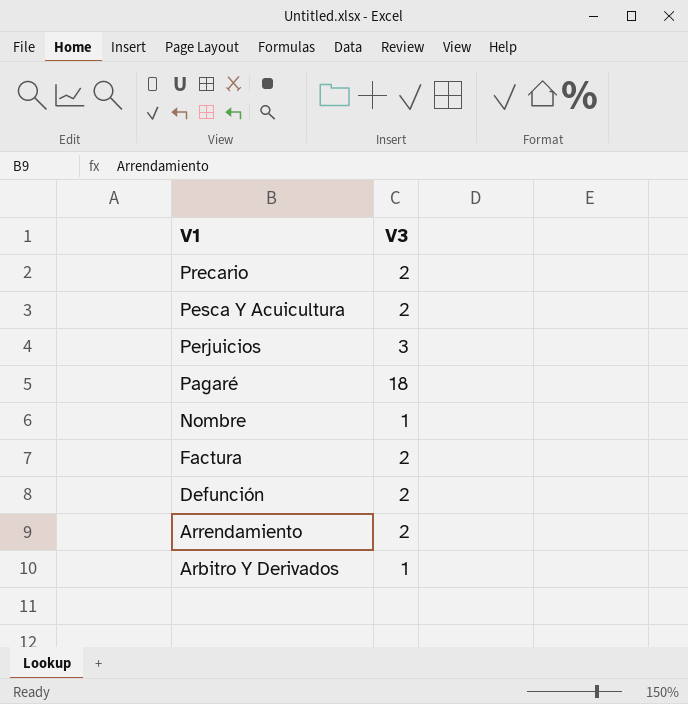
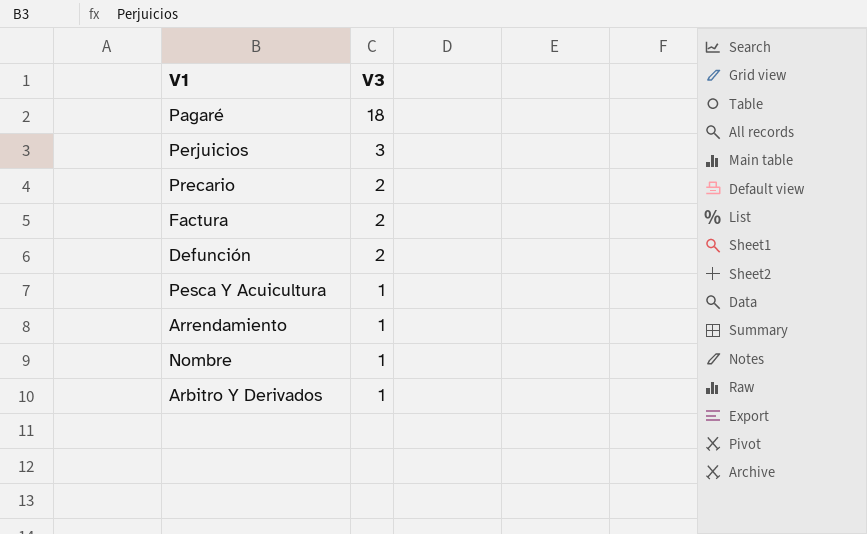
row order: V1 descending -> V3 descending
Pesca Y Acuicultura | V3: 2 -> 1
Arrendamiento | V3: 2 -> 1

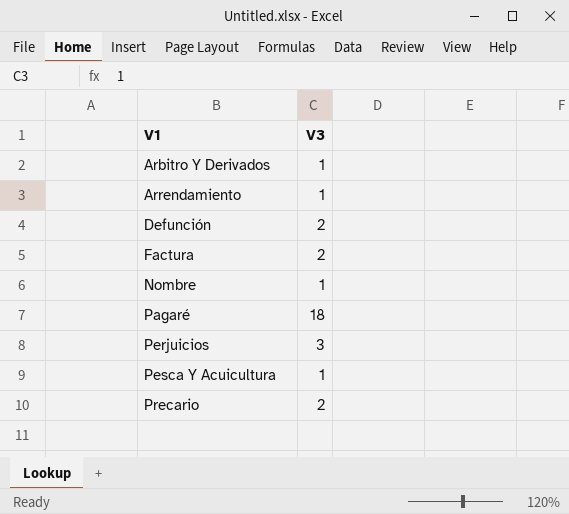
row order: V3 descending -> V1 ascending

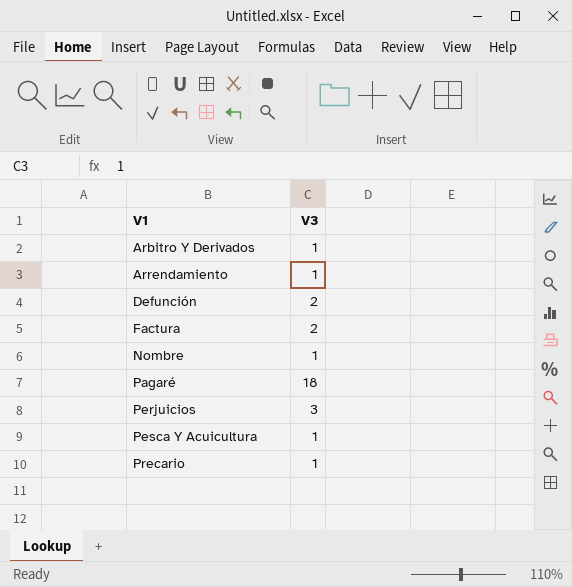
Precario | V3: 2 -> 1

